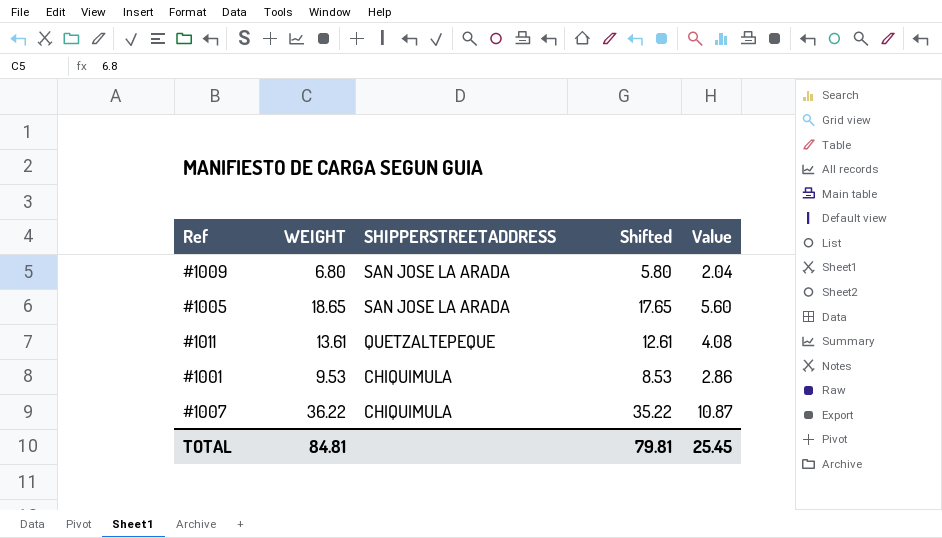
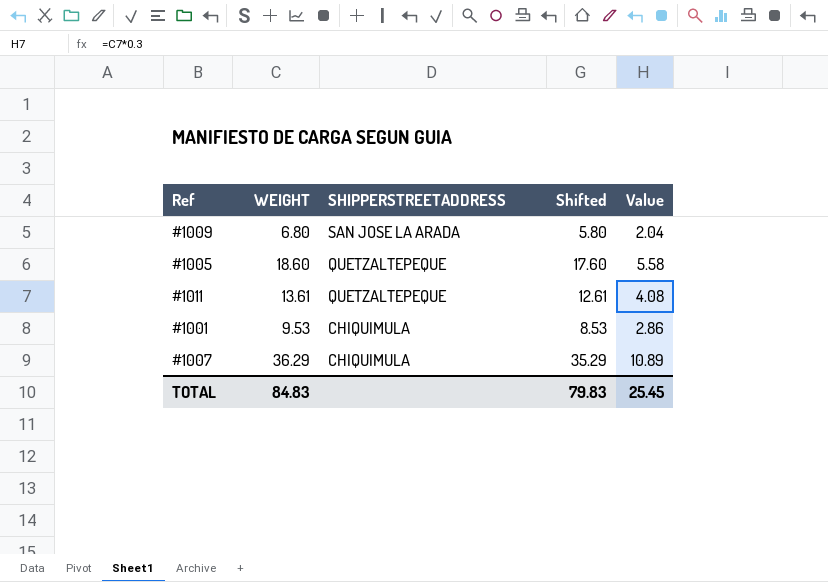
#1005 | WEIGHT: 18.65 -> 18.60
#1005 | SHIPPERSTREETADDRESS: SAN JOSE LA ARADA -> QUETZALTEPEQUE
#1005 | Shifted: 17.65 -> 17.60
#1005 | Value: 5.60 -> 5.58
#1007 | WEIGHT: 36.22 -> 36.29
#1007 | Shifted: 35.22 -> 35.29
#1007 | Value: 10.87 -> 10.89
TOTAL | WEIGHT: 84.81 -> 84.83
TOTAL | Shifted: 79.81 -> 79.83

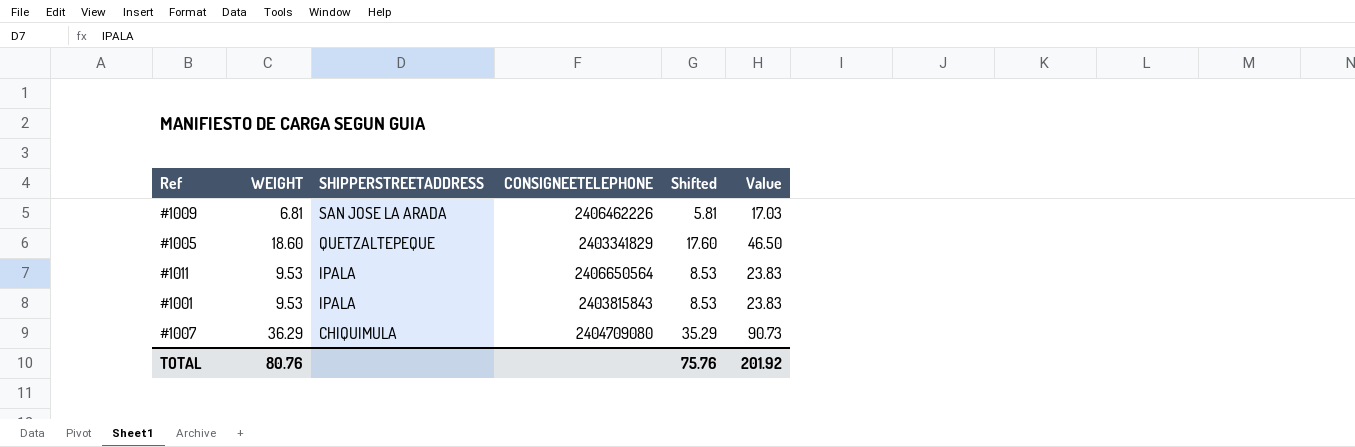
column CONSIGNEETELEPHONE | position: none -> 4
column Value | formula: [WEIGHT] * 0.3 -> [WEIGHT] * 2.5
#1009 | WEIGHT: 6.80 -> 6.81
#1009 | Shifted: 5.80 -> 5.81
#1011 | WEIGHT: 13.61 -> 9.53
#1011 | SHIPPERSTREETADDRESS: QUETZALTEPEQUE -> IPALA
#1011 | Shifted: 12.61 -> 8.53
#1001 | SHIPPERSTREETADDRESS: CHIQUIMULA -> IPALA
TOTAL | WEIGHT: 84.83 -> 80.76
TOTAL | Shifted: 79.83 -> 75.76
TOTAL | Value: 25.45 -> 201.92

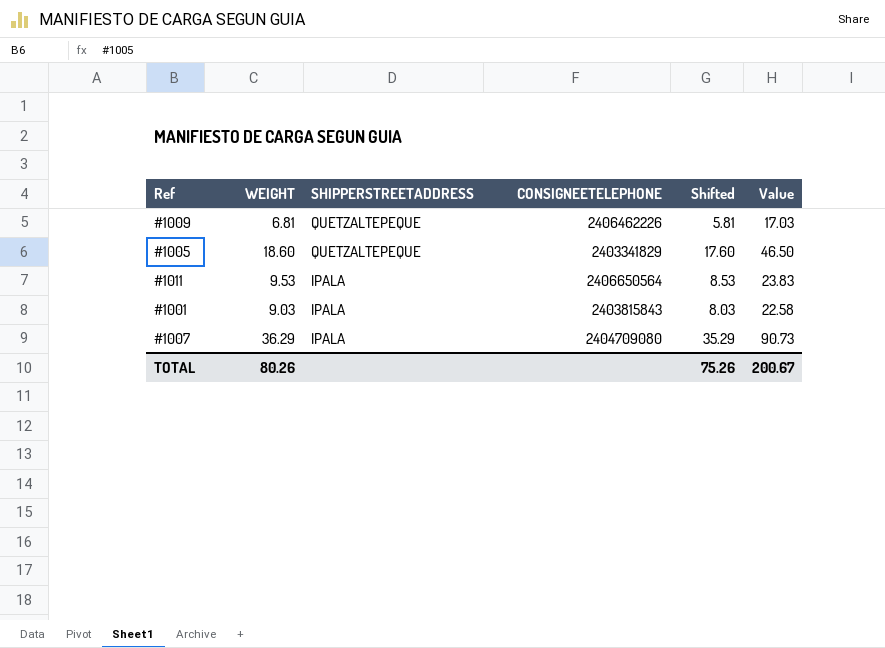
#1009 | SHIPPERSTREETADDRESS: SAN JOSE LA ARADA -> QUETZALTEPEQUE
#1001 | WEIGHT: 9.53 -> 9.03
#1001 | Shifted: 8.53 -> 8.03
#1001 | Value: 23.83 -> 22.58
#1007 | SHIPPERSTREETADDRESS: CHIQUIMULA -> IPALA
TOTAL | WEIGHT: 80.76 -> 80.26
TOTAL | Shifted: 75.76 -> 75.26
TOTAL | Value: 201.92 -> 200.67

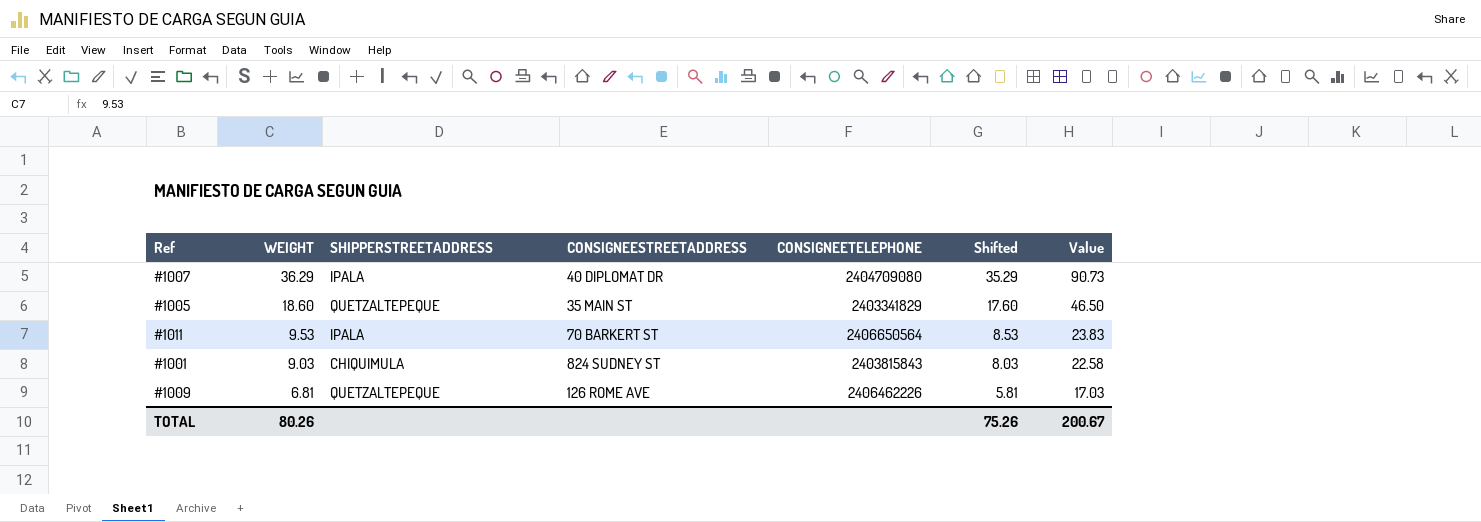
row order: SHIPPERSTREETADDRESS descending -> WEIGHT descending
column CONSIGNEESTREETADDRESS | position: none -> 4
#1001 | SHIPPERSTREETADDRESS: IPALA -> CHIQUIMULA

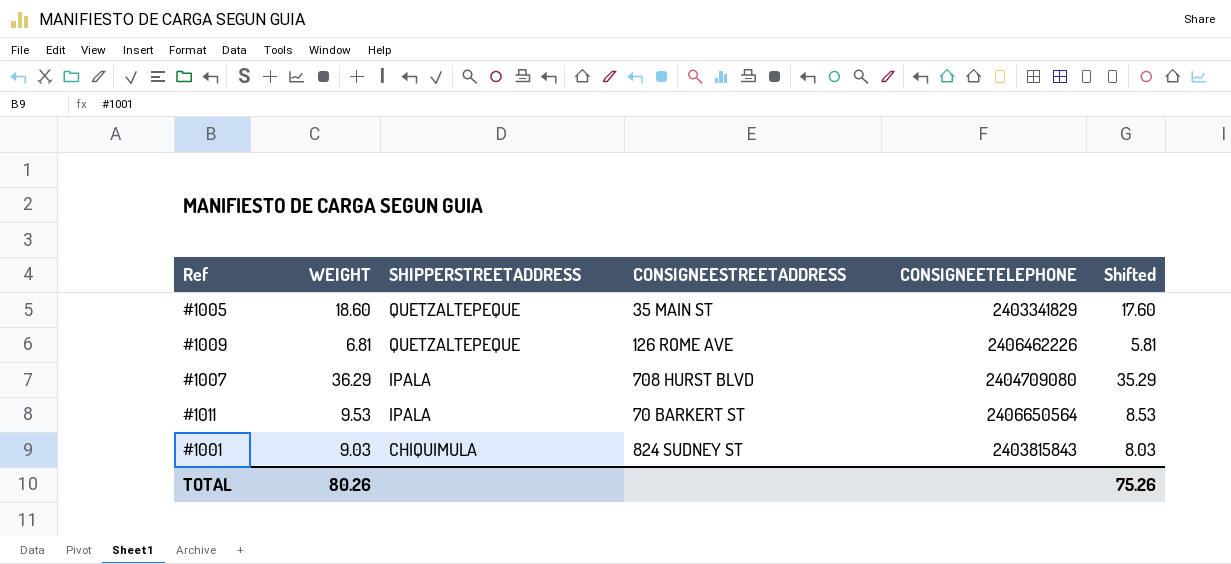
row order: WEIGHT descending -> SHIPPERSTREETADDRESS descending
column Value | formula: [WEIGHT] * 2.5 -> none
#1007 | CONSIGNEESTREETADDRESS: 40 DIPLOMAT DR -> 708 HURST BLVD

